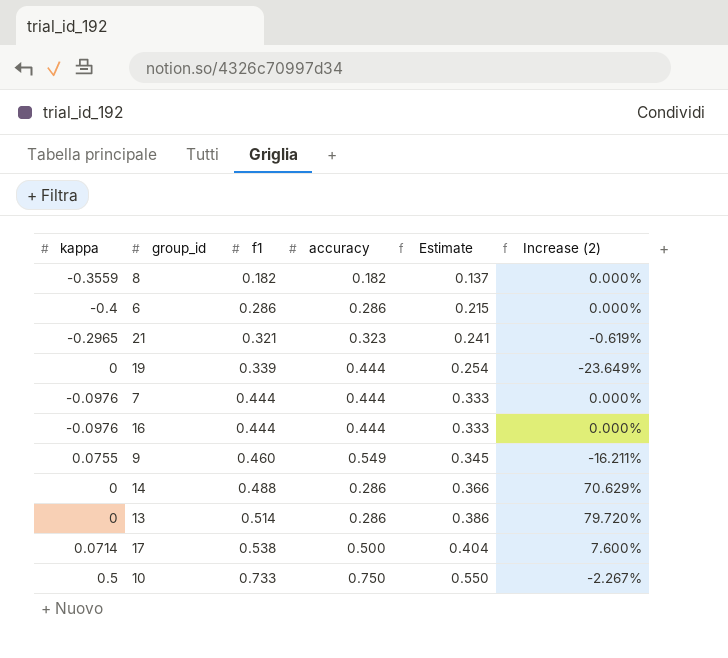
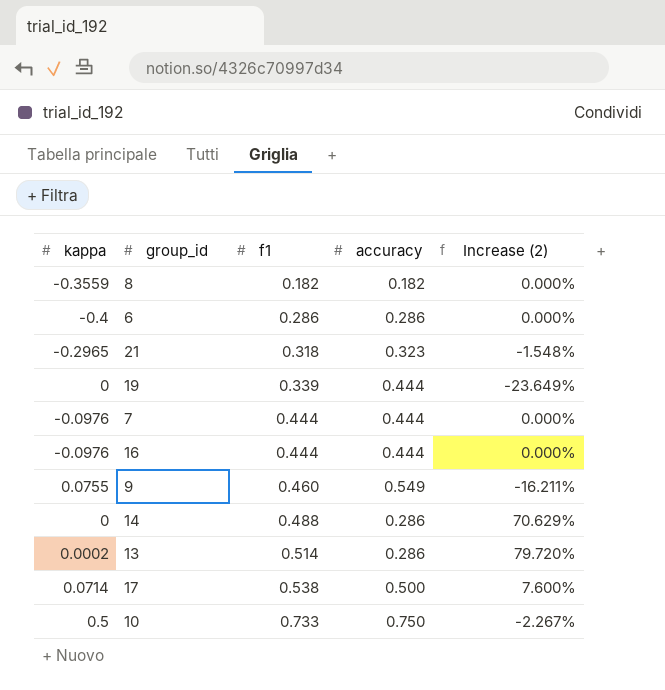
column Estimate | formula: [f1] * 0.75 -> none
21 | f1: 0.321 -> 0.318
21 | Increase (2): -0.619% -> -1.548%
13 | kappa: 0 -> 0.0002

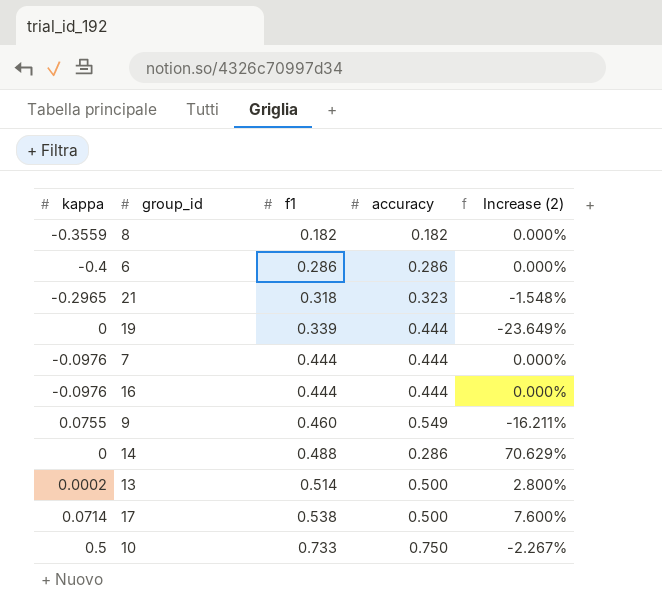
13 | accuracy: 0.286 -> 0.500
13 | Increase (2): 79.720% -> 2.800%

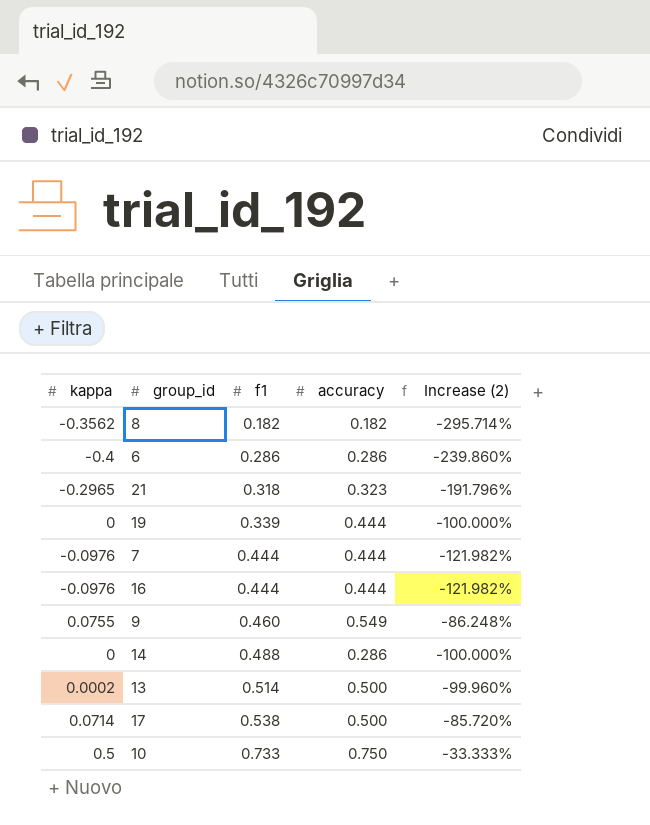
column Increase (2) | formula: ([f1] - [accuracy]) / [accuracy] -> ([kappa] - [accuracy]) / [accuracy]
8 | kappa: -0.3559 -> -0.3562

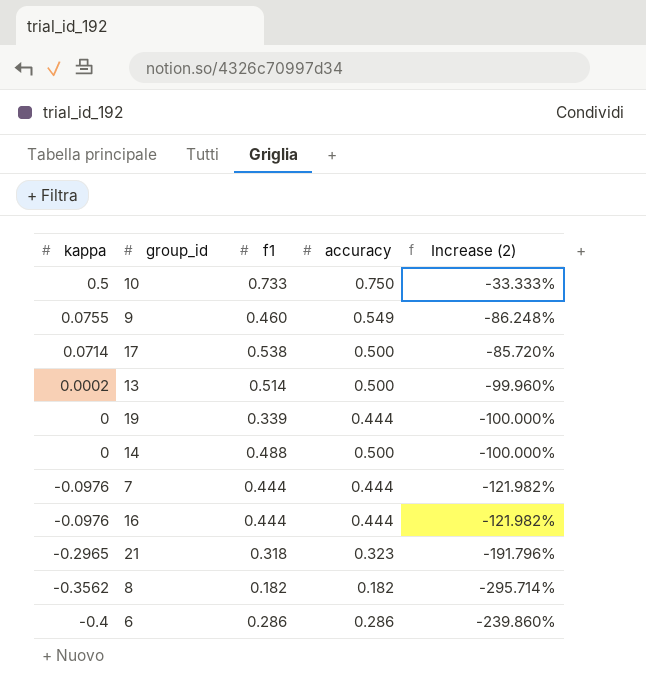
row order: f1 ascending -> kappa descending
14 | accuracy: 0.286 -> 0.500

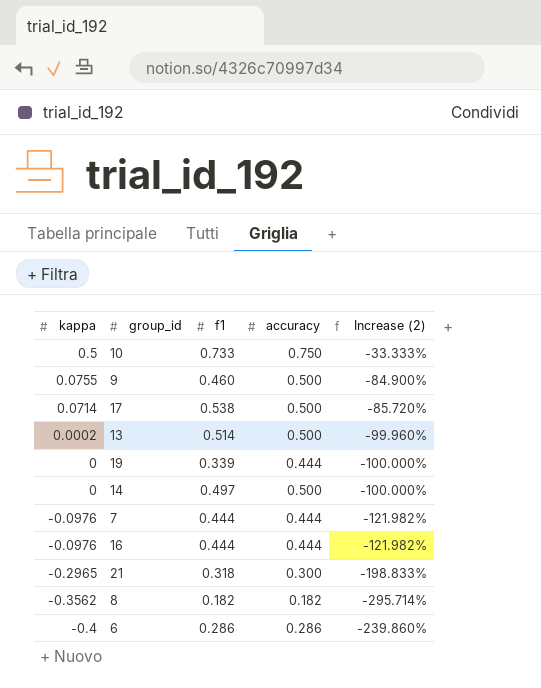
9 | accuracy: 0.549 -> 0.500
9 | Increase (2): -86.248% -> -84.900%
14 | f1: 0.488 -> 0.497
21 | accuracy: 0.323 -> 0.300
21 | Increase (2): -191.796% -> -198.833%

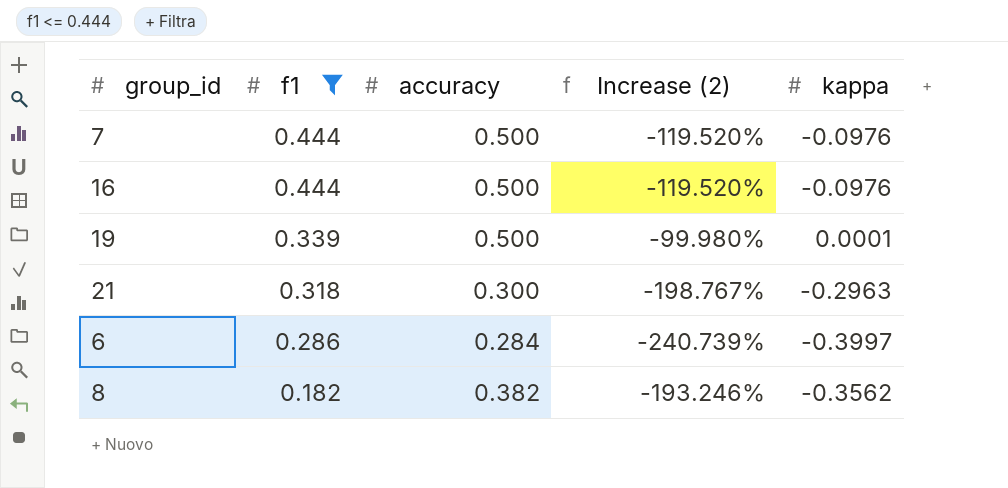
filter: none -> f1 <= 0.444
row order: kappa descending -> f1 descending
column kappa | position: 1 -> 5
7 | accuracy: 0.444 -> 0.500
7 | Increase (2): -121.982% -> -119.520%
16 | accuracy: 0.444 -> 0.500
16 | Increase (2): -121.982% -> -119.520%
19 | accuracy: 0.444 -> 0.500
19 | Increase (2): -100.000% -> -99.980%
19 | kappa: 0 -> 0.0001
21 | Increase (2): -198.833% -> -198.767%
21 | kappa: -0.2965 -> -0.2963
6 | accuracy: 0.286 -> 0.284
6 | Increase (2): -239.860% -> -240.739%
6 | kappa: -0.4 -> -0.3997
8 | accuracy: 0.182 -> 0.382
8 | Increase (2): -295.714% -> -193.246%

